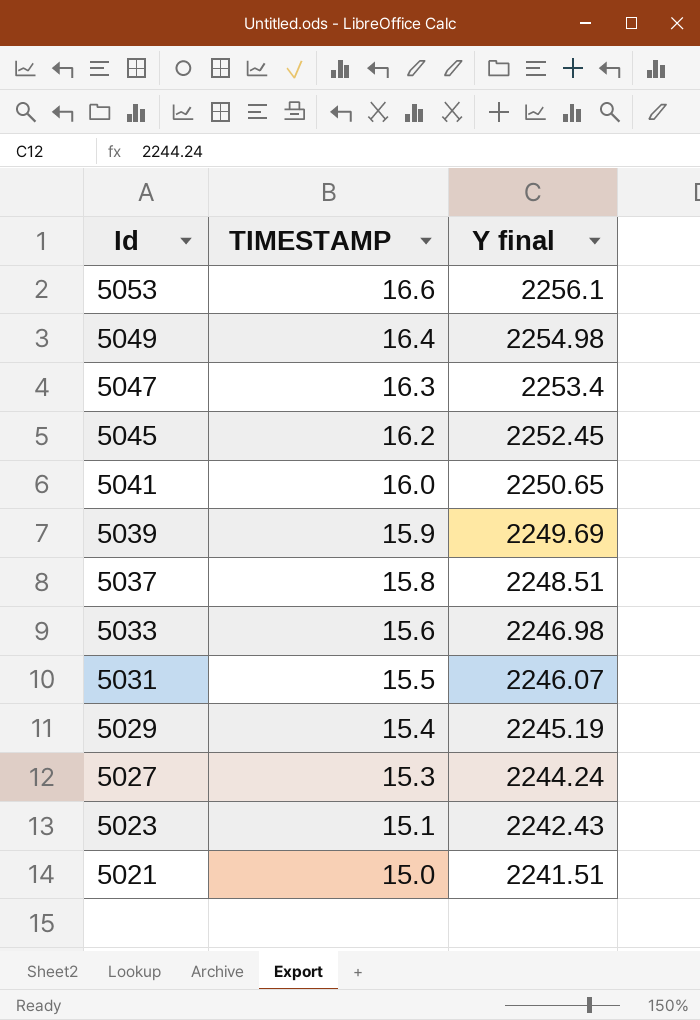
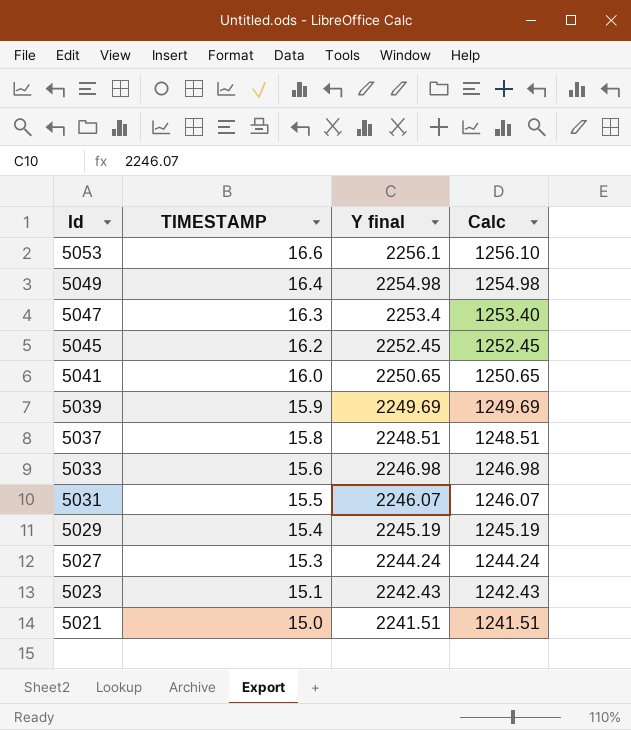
column Calc | formula: none -> [Y final] - 1000

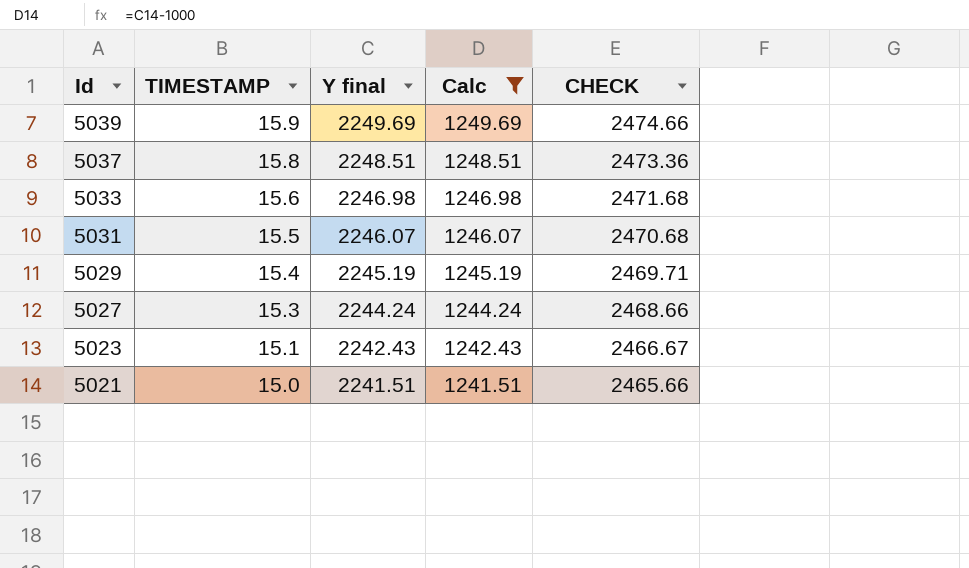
filter: none -> Calc <= 1249.69
column CHECK | formula: none -> [Y final] * 1.1

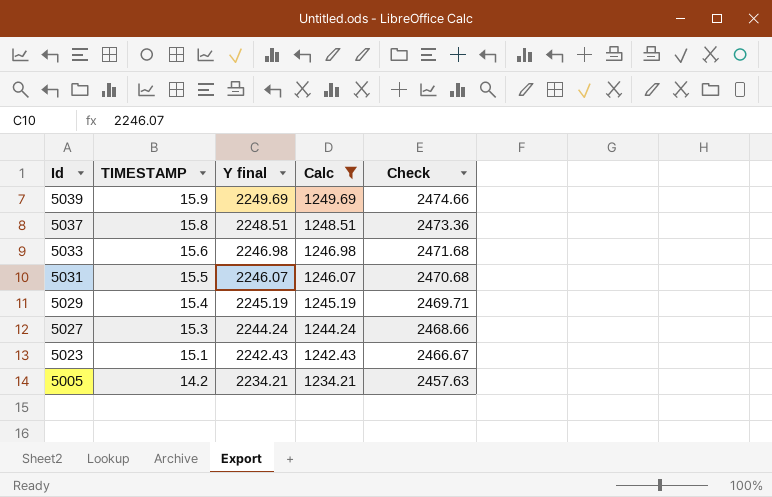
column name: CHECK -> Check
row 5021: 15.0 | 2241.51 | 1241.51 | 2465.66 -> none
row 5005: none -> 14.2 | 2234.21 | 1234.21 | 2457.63

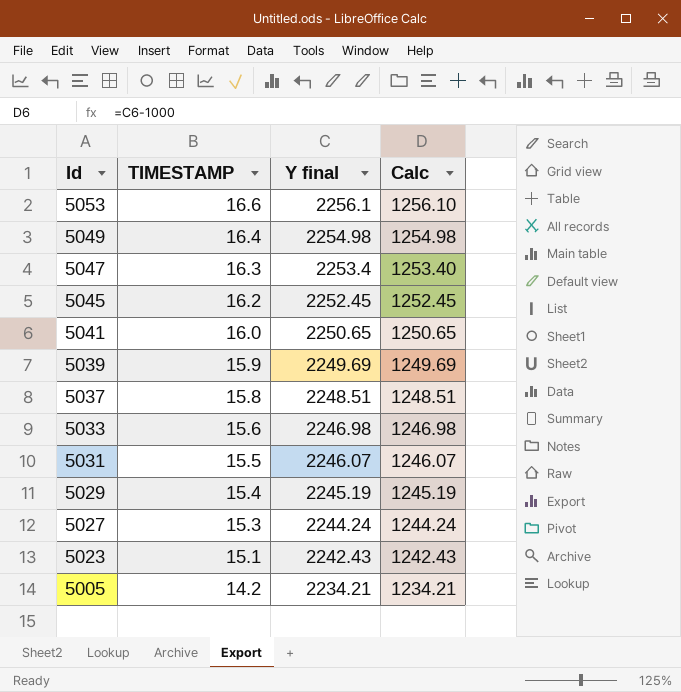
filter: Calc <= 1249.69 -> none
column Check | formula: [Y final] * 1.1 -> none

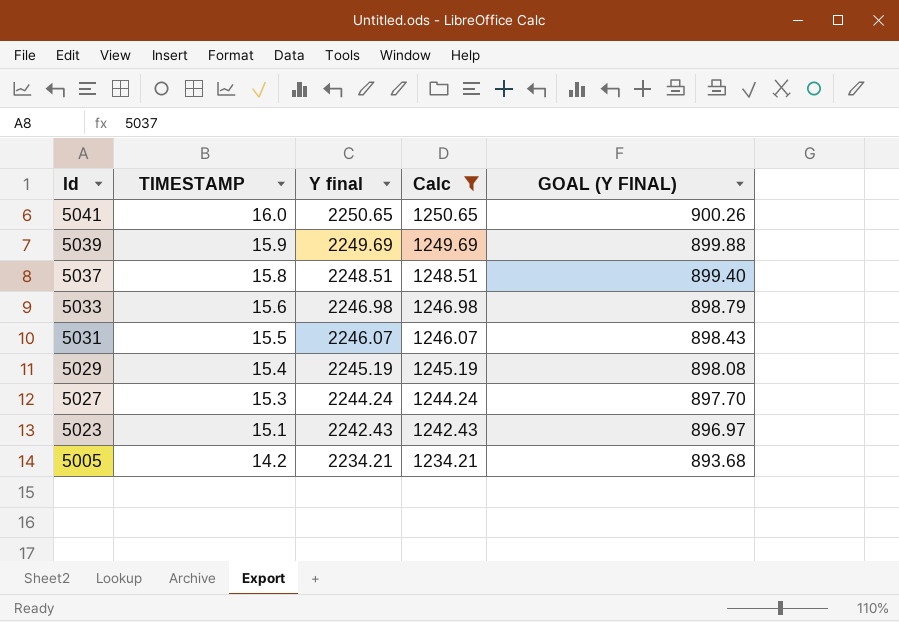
filter: none -> Calc <= 1250.65
column GOAL (Y FINAL) | formula: none -> [Y final] * 0.4

